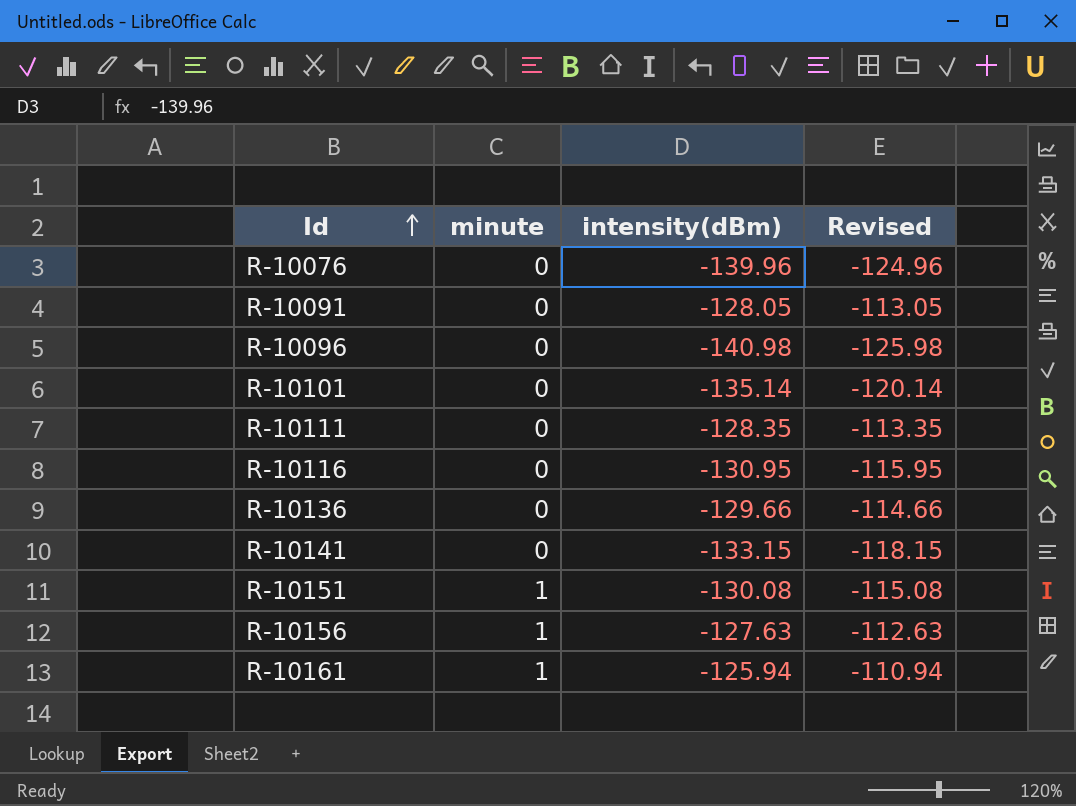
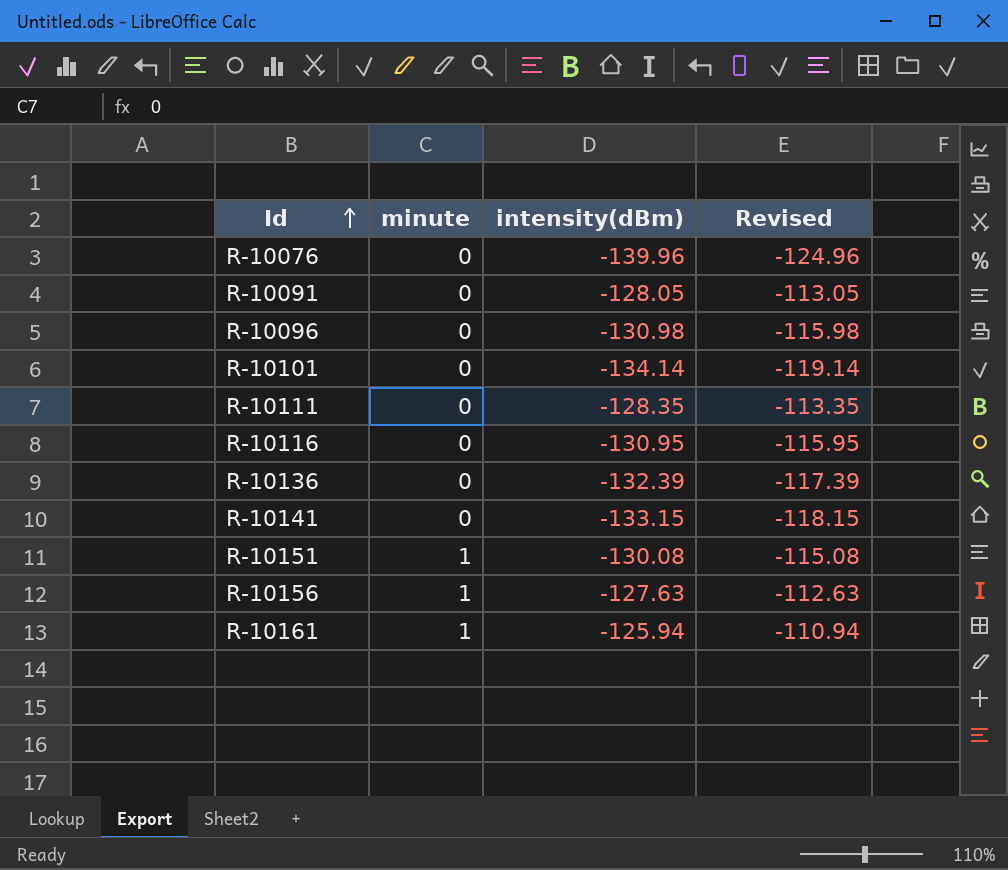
R-10096 | intensity(dBm): -140.98 -> -130.98
R-10096 | Revised: -125.98 -> -115.98
R-10101 | intensity(dBm): -135.14 -> -134.14
R-10101 | Revised: -120.14 -> -119.14
R-10136 | intensity(dBm): -129.66 -> -132.39
R-10136 | Revised: -114.66 -> -117.39

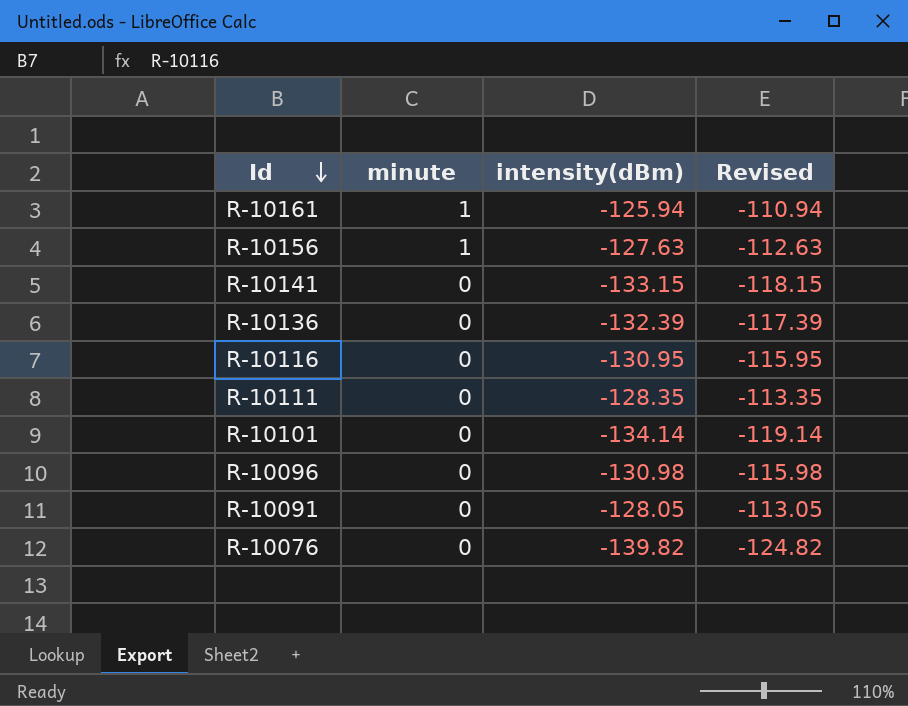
row order: Id ascending -> Id descending
row R-10151: 1 | -130.08 | -115.08 -> none
R-10076 | intensity(dBm): -139.96 -> -139.82
R-10076 | Revised: -124.96 -> -124.82

